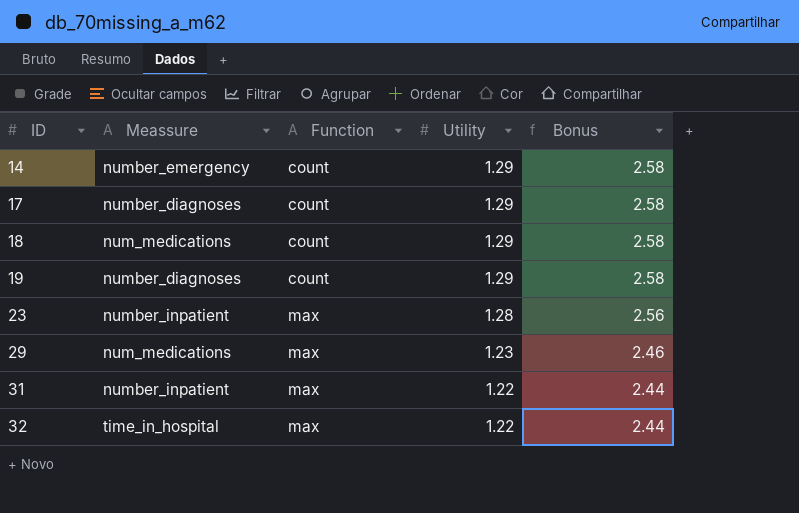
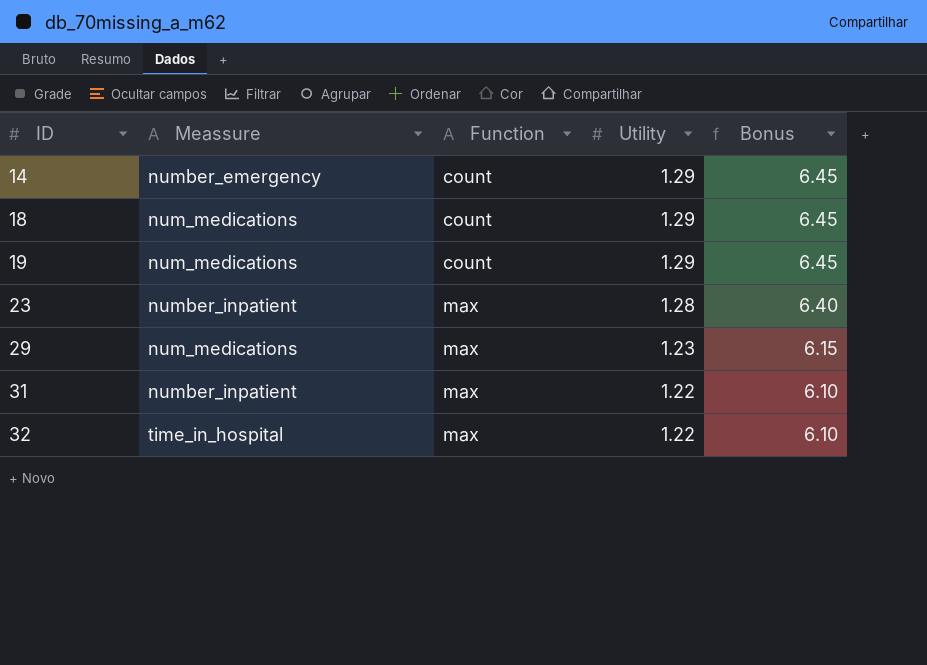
column Bonus | formula: [Utility] * 2 -> [Utility] * 5
row 17: number_diagnoses | count | 1.29 | 2.58 -> none
19 | Meassure: number_diagnoses -> num_medications

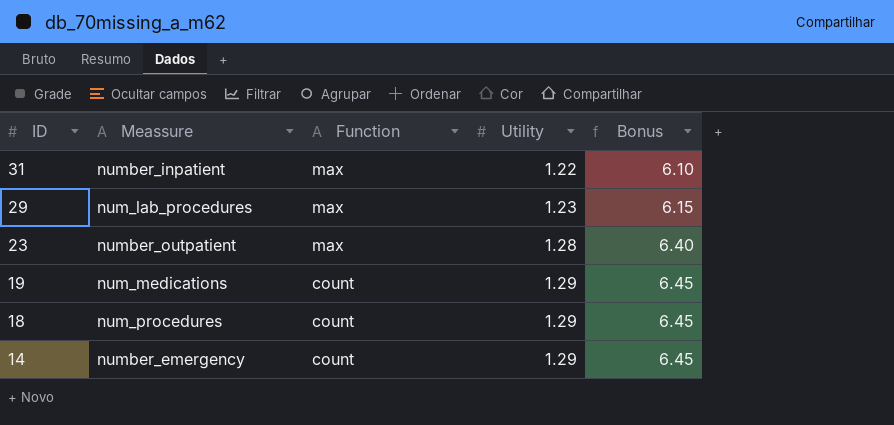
row order: ID ascending -> ID descending
row 32: time_in_hospital | max | 1.22 | 6.10 -> none
29 | Meassure: num_medications -> num_lab_procedures
23 | Meassure: number_inpatient -> number_outpatient
18 | Meassure: num_medications -> num_procedures

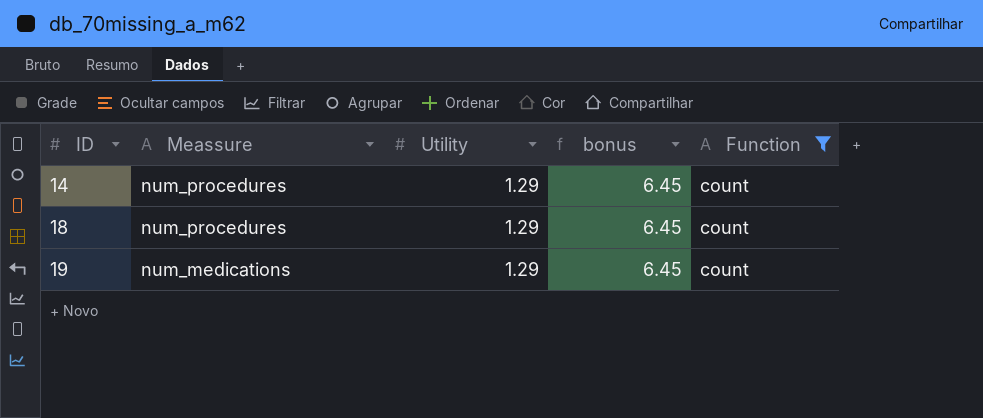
filter: none -> Function = count
row order: ID descending -> ID ascending
column name: Bonus -> bonus
column Function | position: 3 -> 5
14 | Meassure: number_emergency -> num_procedures

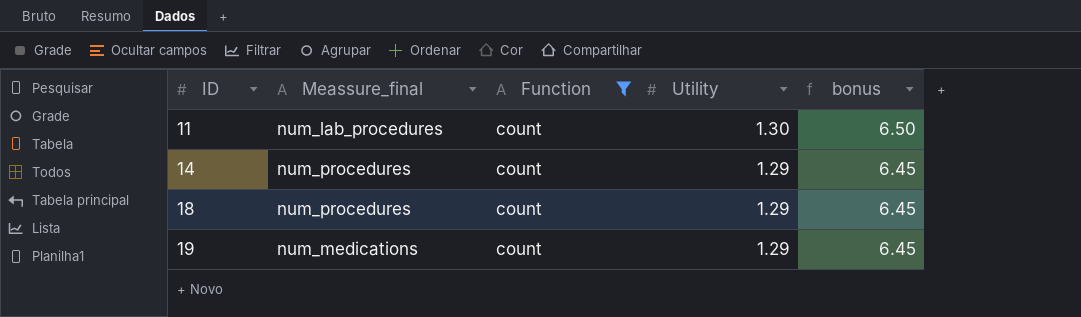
column name: Meassure -> Meassure_final
column Function | position: 5 -> 3
row 11: none -> num_lab_procedures | count | 1.30 | 6.50

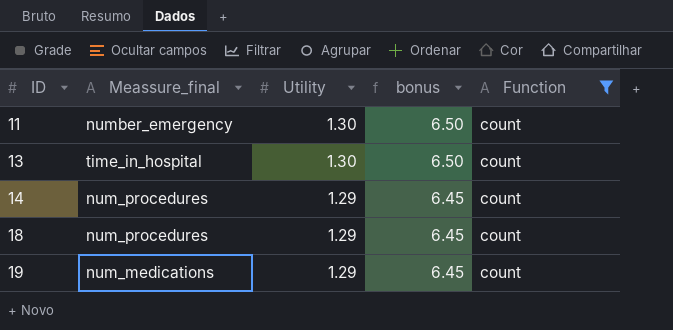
column Function | position: 3 -> 5
11 | Meassure_final: num_lab_procedures -> number_emergency
row 13: none -> time_in_hospital | 1.30 | 6.50 | count

